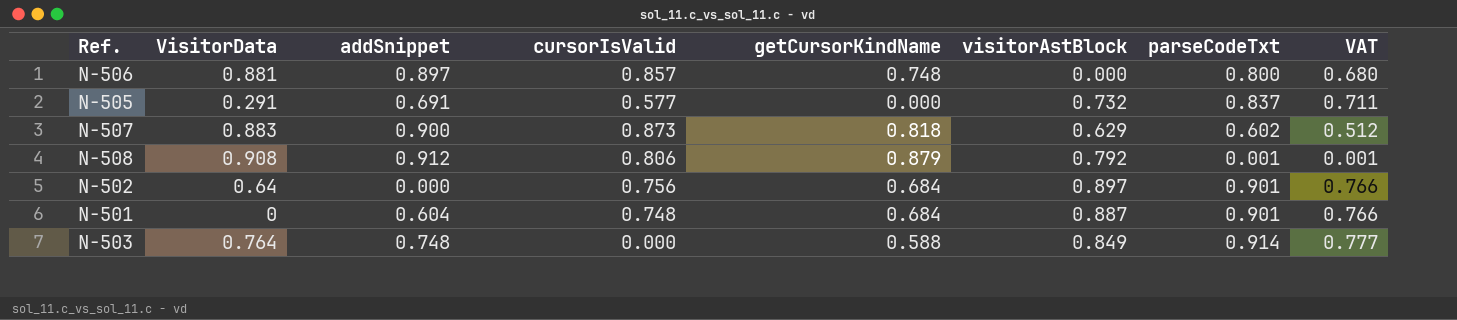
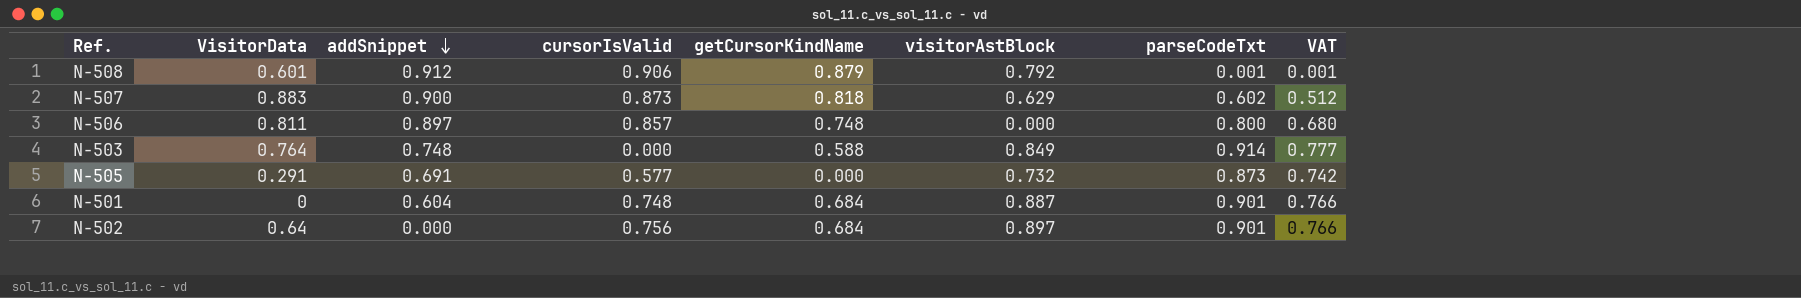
row order: none -> addSnippet descending
N-508 | VisitorData: 0.908 -> 0.601
N-508 | cursorIsValid: 0.806 -> 0.906
N-506 | VisitorData: 0.881 -> 0.811
N-505 | parseCodeTxt: 0.837 -> 0.873
N-505 | VAT: 0.711 -> 0.742

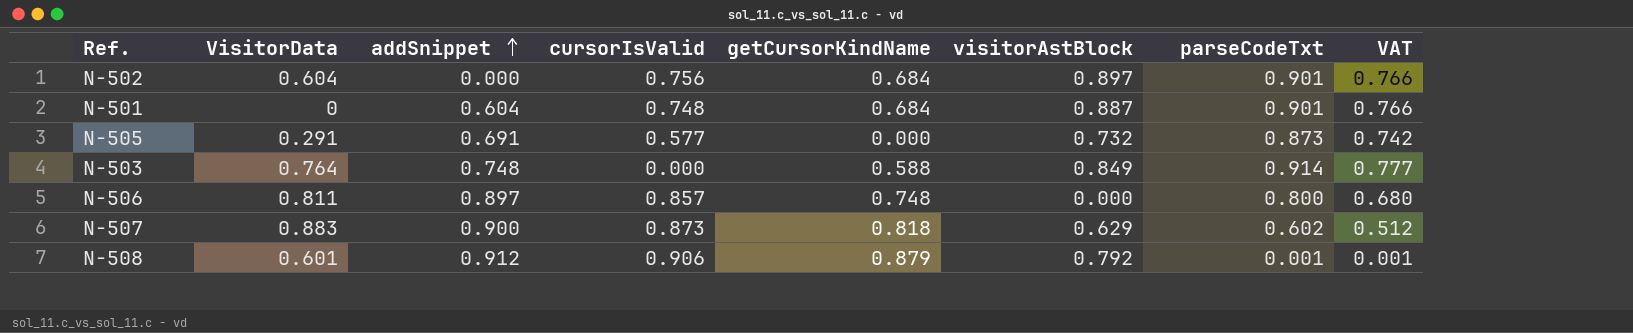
row order: addSnippet descending -> addSnippet ascending
N-502 | VisitorData: 0.64 -> 0.604

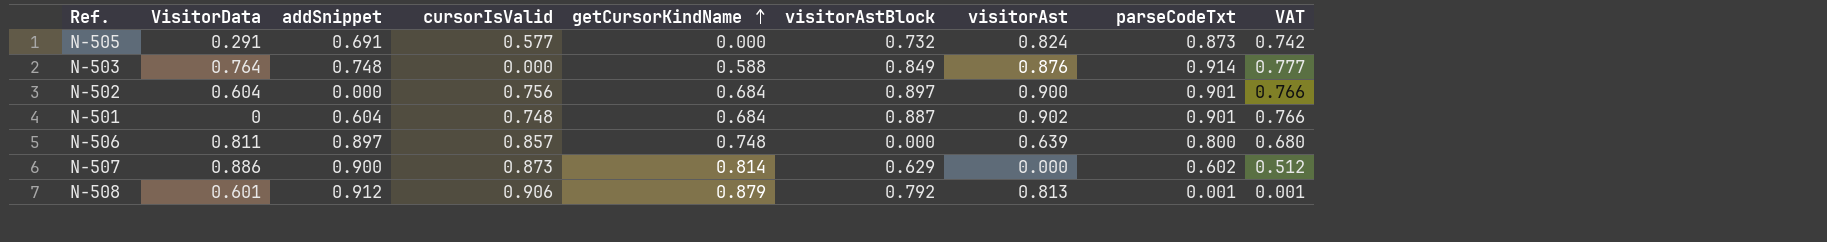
row order: addSnippet ascending -> getCursorKindName ascending
column visitorAst | position: none -> 7
N-507 | VisitorData: 0.883 -> 0.886
N-507 | getCursorKindName: 0.818 -> 0.814

